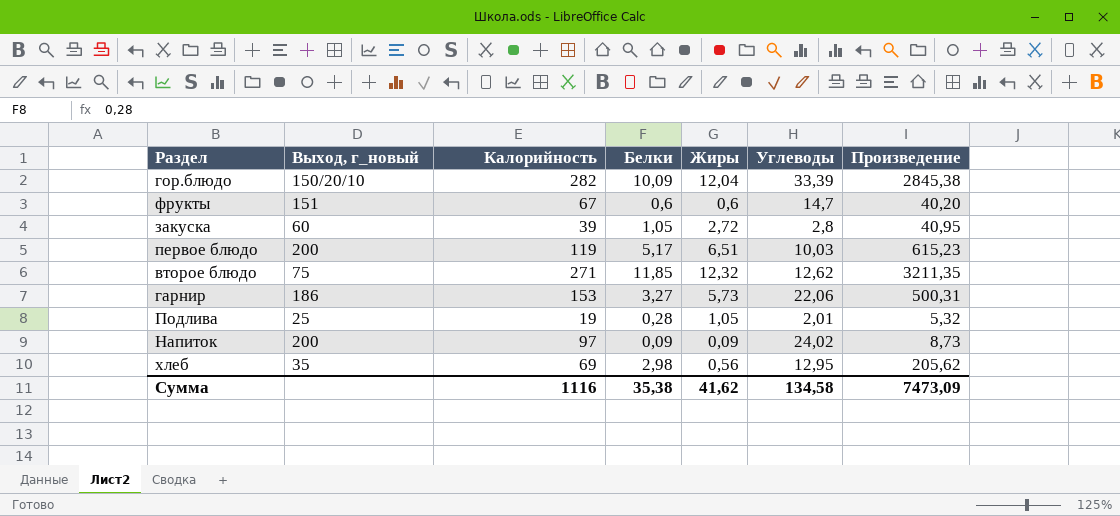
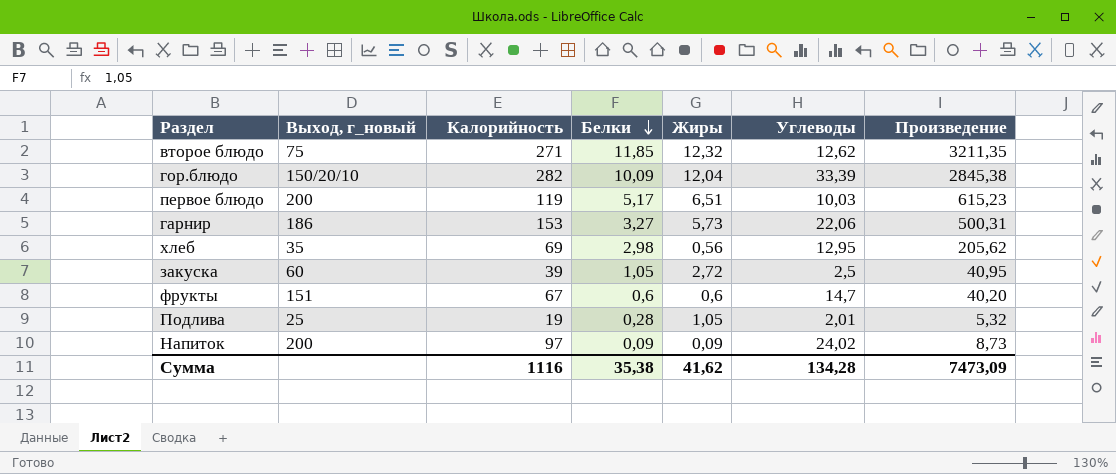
row order: none -> Белки descending
закуска | Углеводы: 2,8 -> 2,5
Сумма | Углеводы: 134,58 -> 134,28

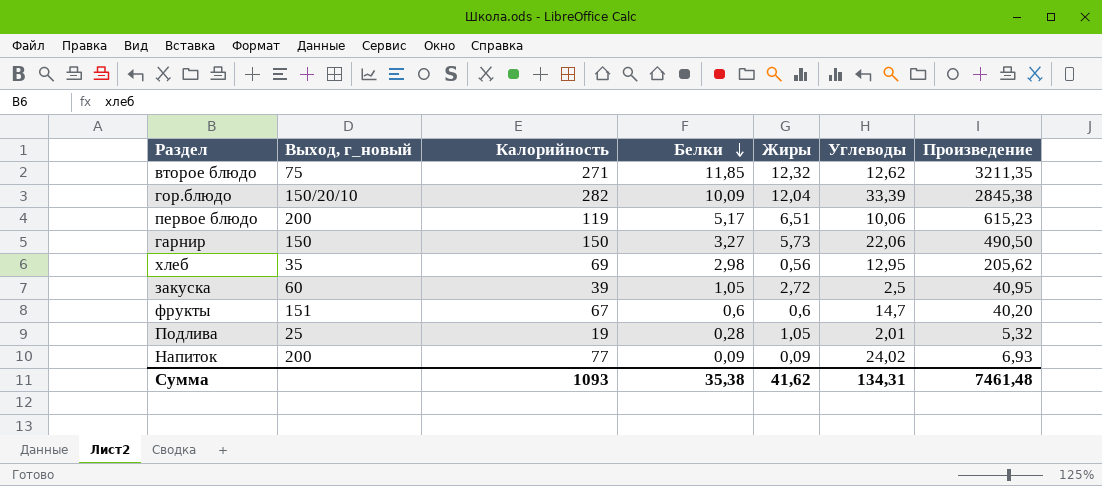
первое блюдо | Углеводы: 10,03 -> 10,06
гарнир | Выход, г_новый: 186 -> 150
гарнир | Калорийность: 153 -> 150
гарнир | Произведение: 500,31 -> 490,50
Напиток | Калорийность: 97 -> 77
Напиток | Произведение: 8,73 -> 6,93
Сумма | Калорийность: 1116 -> 1093
Сумма | Углеводы: 134,28 -> 134,31
Сумма | Произведение: 7473,09 -> 7461,48

